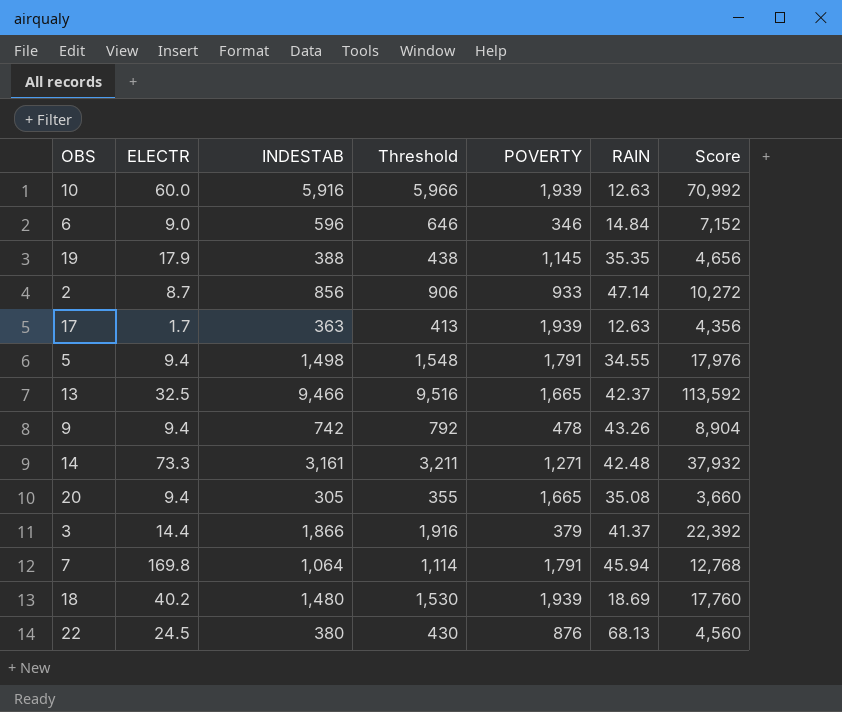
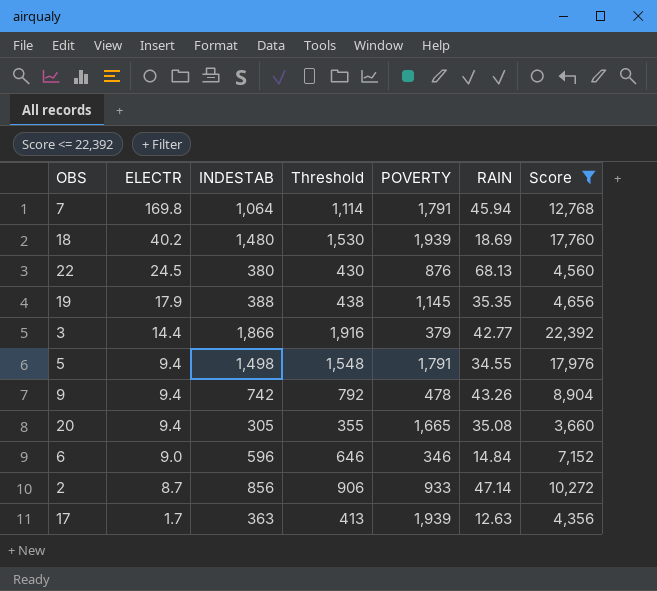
filter: none -> Score <= 22,392
row order: none -> ELECTR descending
3 | RAIN: 41.37 -> 42.77

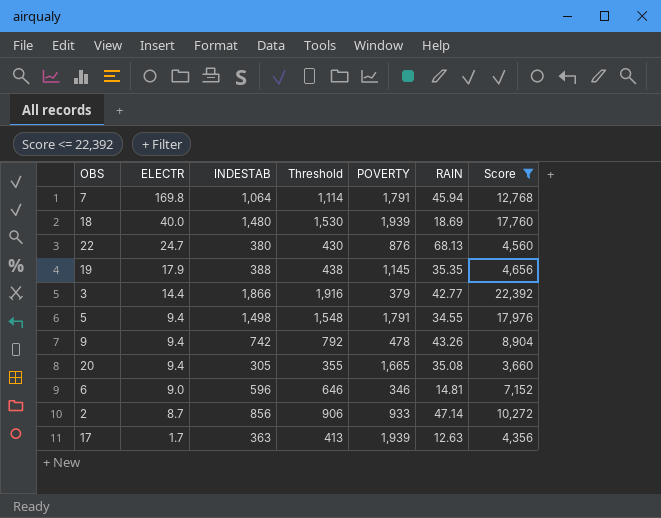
18 | ELECTR: 40.2 -> 40.0
22 | ELECTR: 24.5 -> 24.7
6 | RAIN: 14.84 -> 14.81

